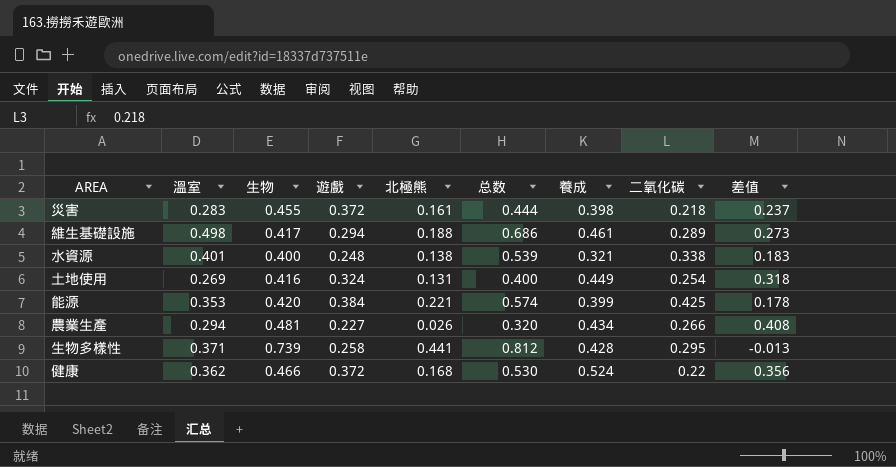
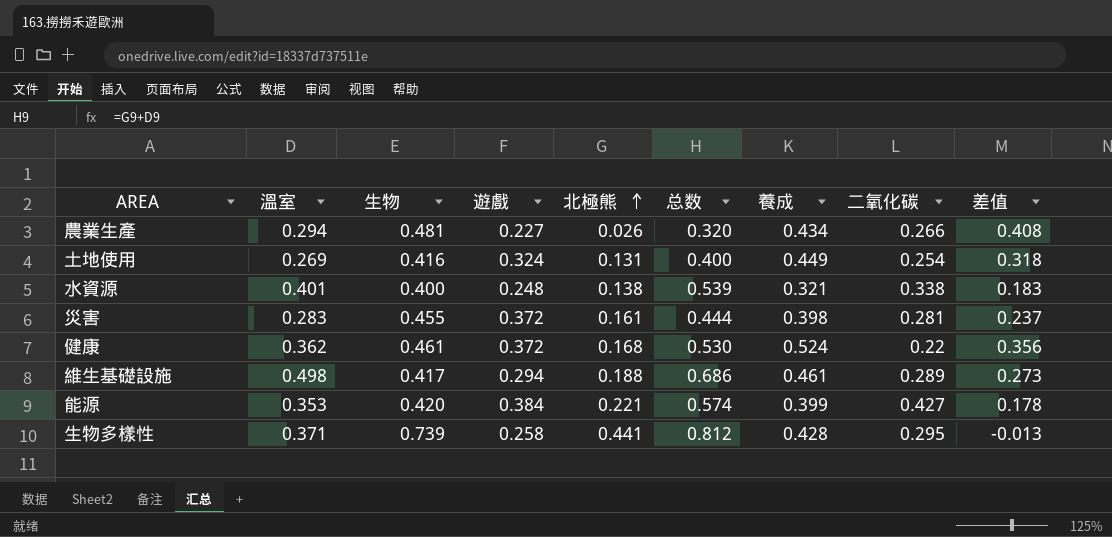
row order: none -> 北極熊 ascending
災害 | 二氧化碳: 0.218 -> 0.281
健康 | 生物: 0.466 -> 0.461
能源 | 二氧化碳: 0.425 -> 0.427

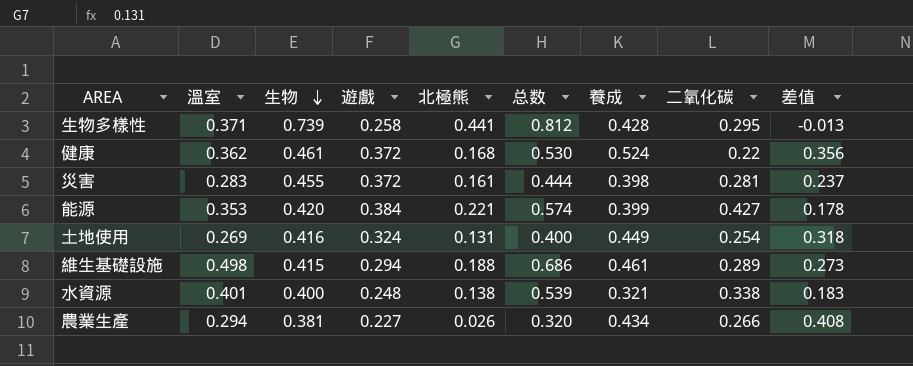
row order: 北極熊 ascending -> 生物 descending
維生基礎設施 | 生物: 0.417 -> 0.415
農業生產 | 生物: 0.481 -> 0.381

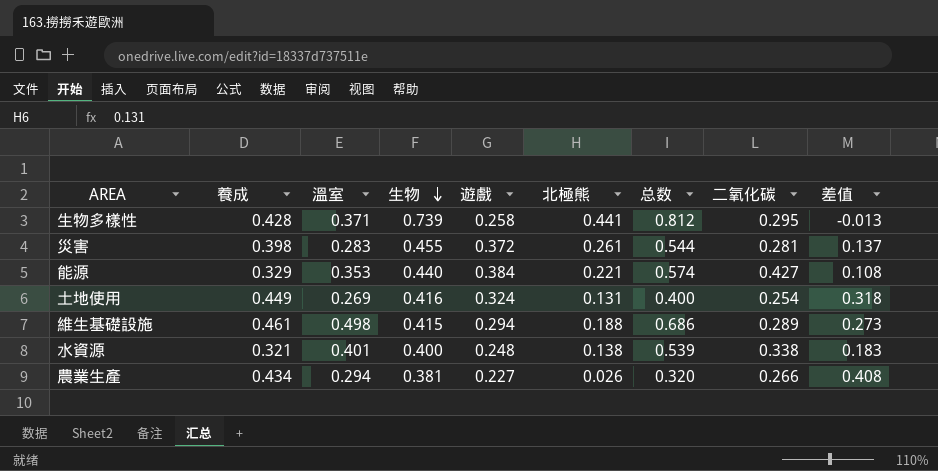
column 養成 | position: 7 -> 2
row 健康: 0.362 | 0.461 | 0.372 | 0.168 | 0.530 | 0.524 | 0.22 | 0.356 -> none
災害 | 北極熊: 0.161 -> 0.261
災害 | 总数: 0.444 -> 0.544
災害 | 差值: 0.237 -> 0.137
能源 | 養成: 0.399 -> 0.329
能源 | 生物: 0.420 -> 0.440
能源 | 差值: 0.178 -> 0.108

